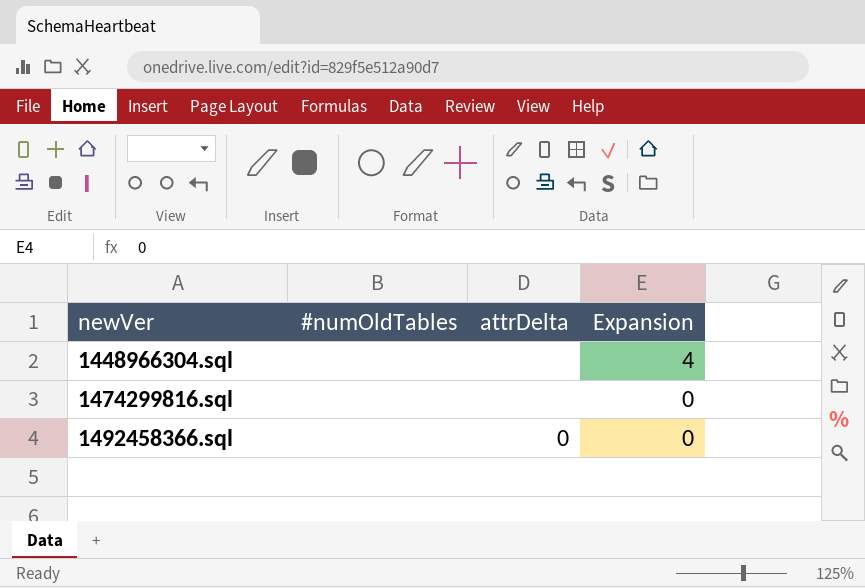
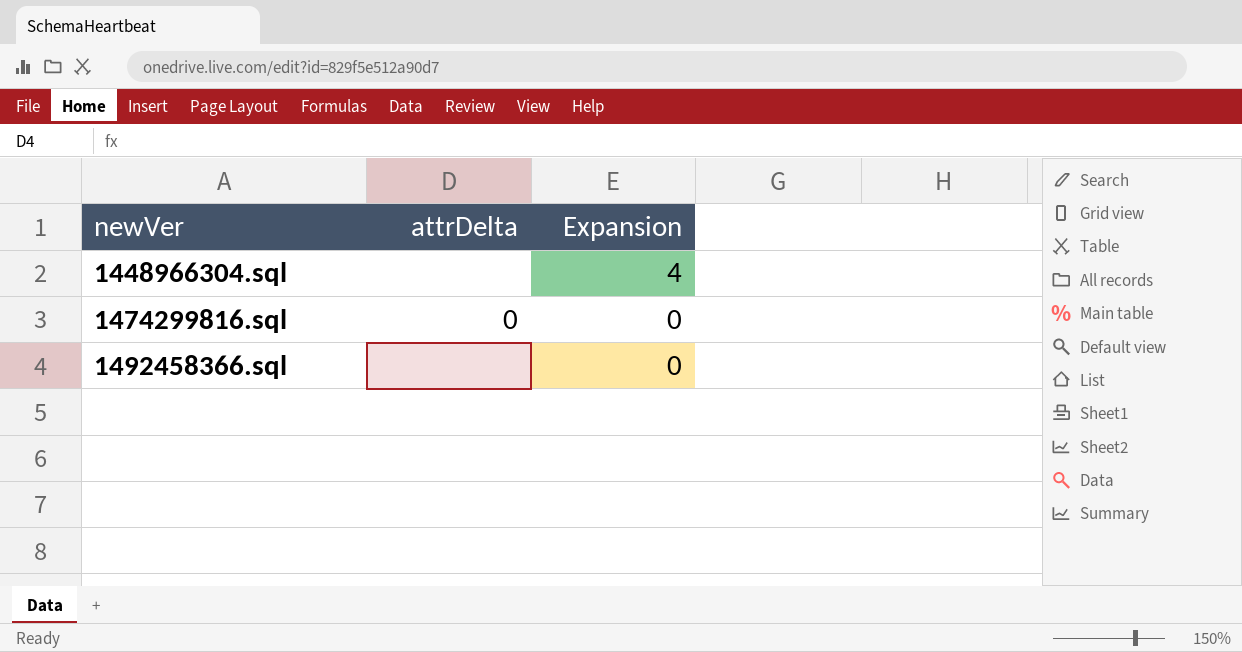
column #numOldTables | position: 2 -> none
1474299816.sql | attrDelta: none -> 0
1492458366.sql | attrDelta: 0 -> none

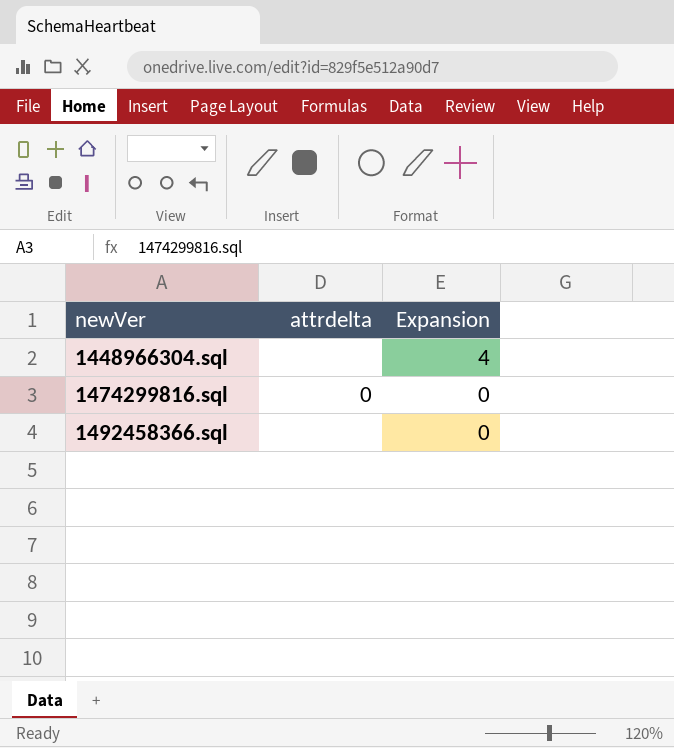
column name: attrDelta -> attrdelta

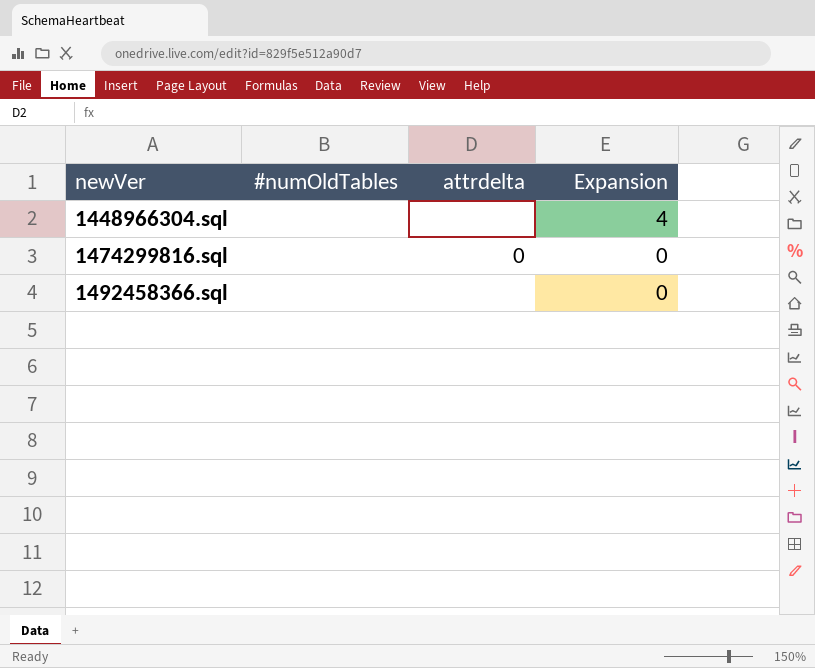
column #numOldTables | position: none -> 2

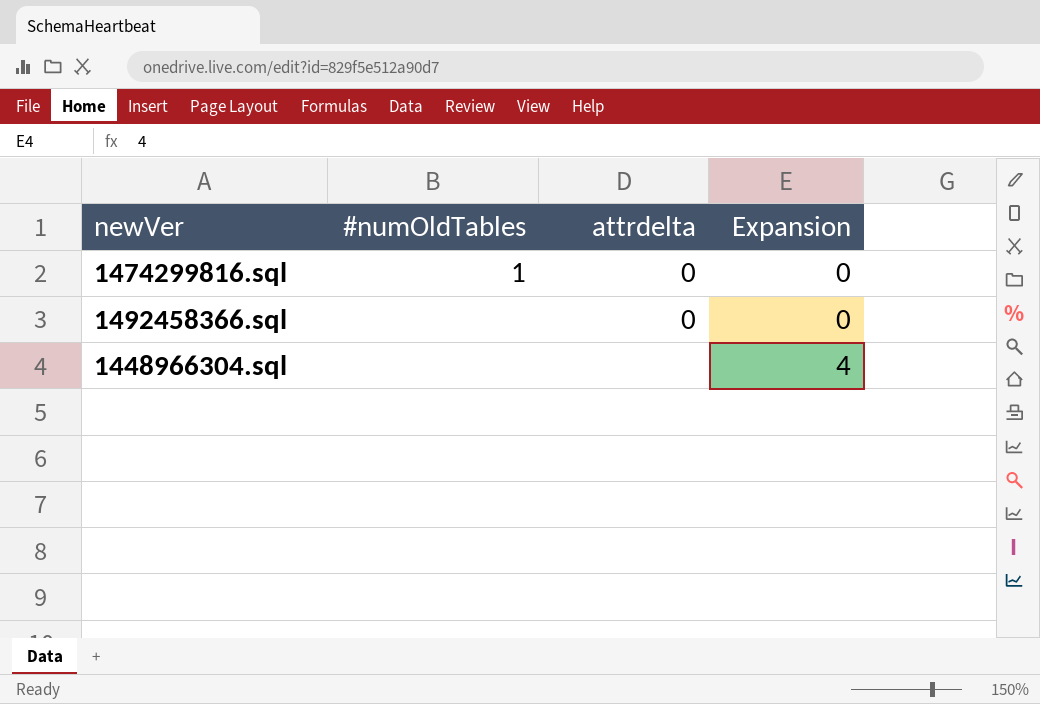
row order: newVer ascending -> Expansion ascending
1474299816.sql | #numOldTables: none -> 1
1492458366.sql | attrdelta: none -> 0

